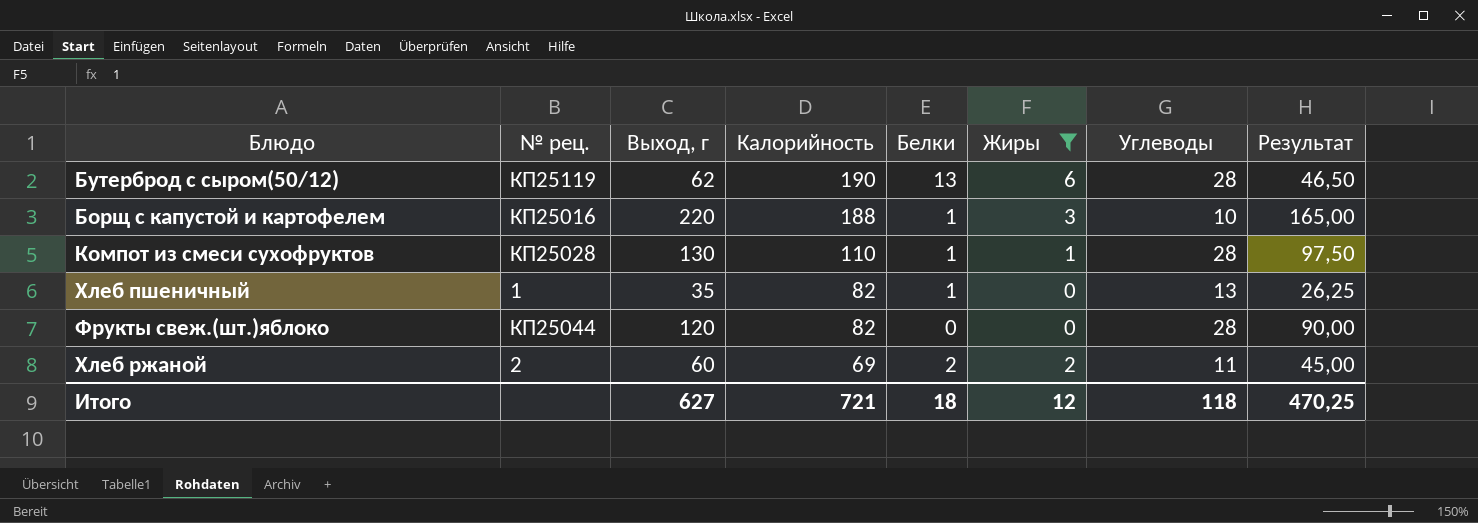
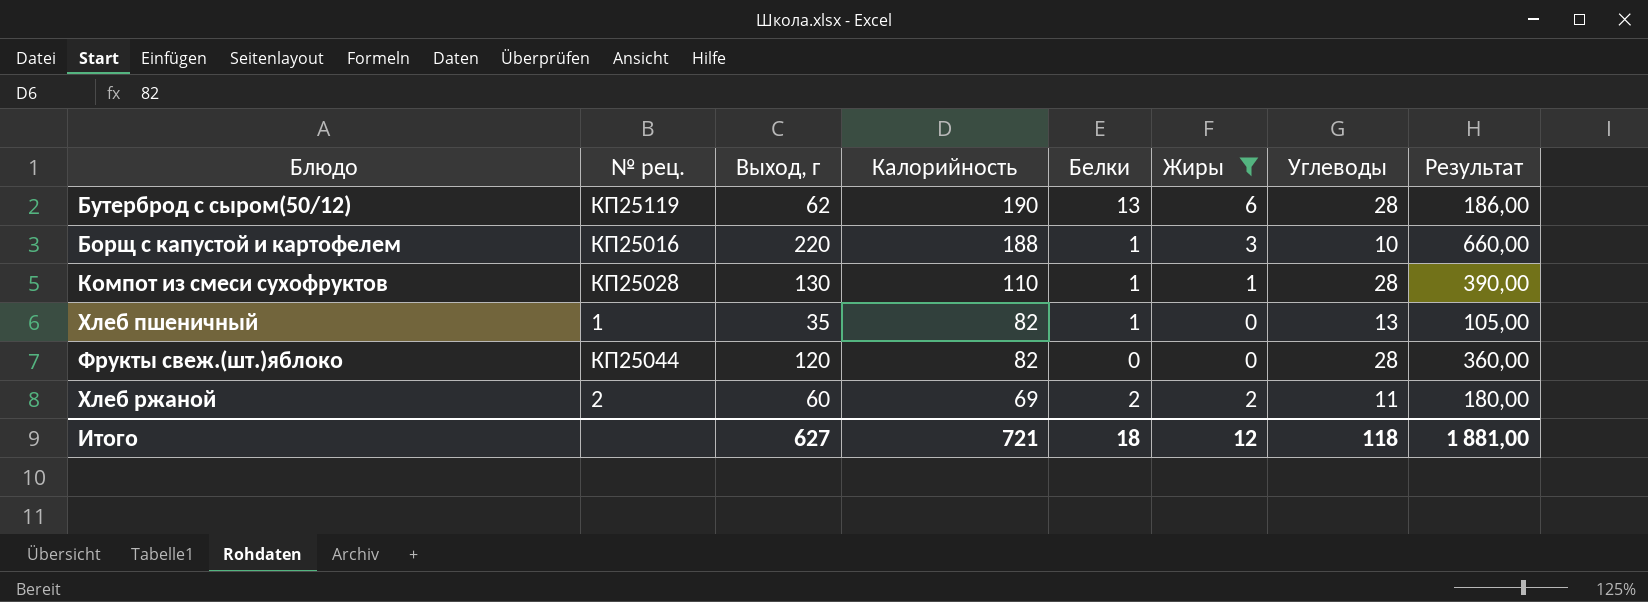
column Результат | formula: [Выход, г] * 0,75 -> [Выход, г] * 3
Итого | Результат: 470,25 -> 1 881,00

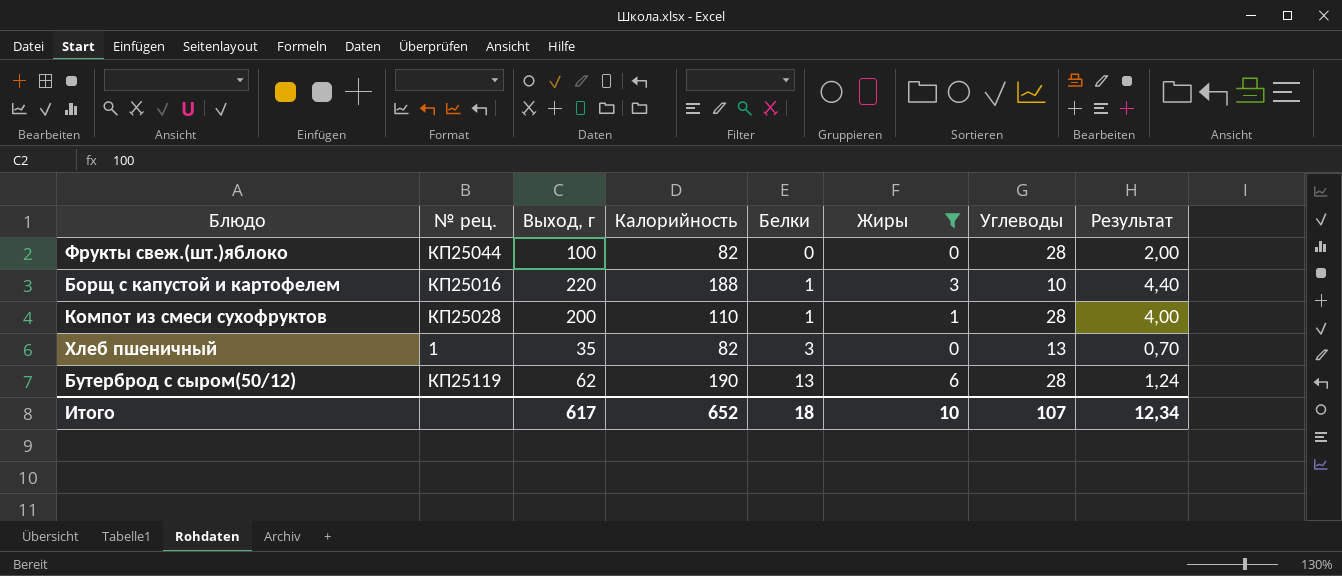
row order: Калорийность descending -> Белки ascending
column Результат | formula: [Выход, г] * 3 -> [Выход, г] * 0,02
row Хлеб ржаной: 2 | 60 | 69 | 2 | 2 | 11 | 180,00 -> none
Фрукты свеж.(шт.)яблоко | Выход, г: 120 -> 100
Компот из смеси сухофруктов | Выход, г: 130 -> 200
Хлеб пшеничный | Белки: 1 -> 3
Итого | Выход, г: 627 -> 617
Итого | Калорийность: 721 -> 652
Итого | Жиры: 12 -> 10
Итого | Углеводы: 118 -> 107
Итого | Результат: 1 881,00 -> 12,34

